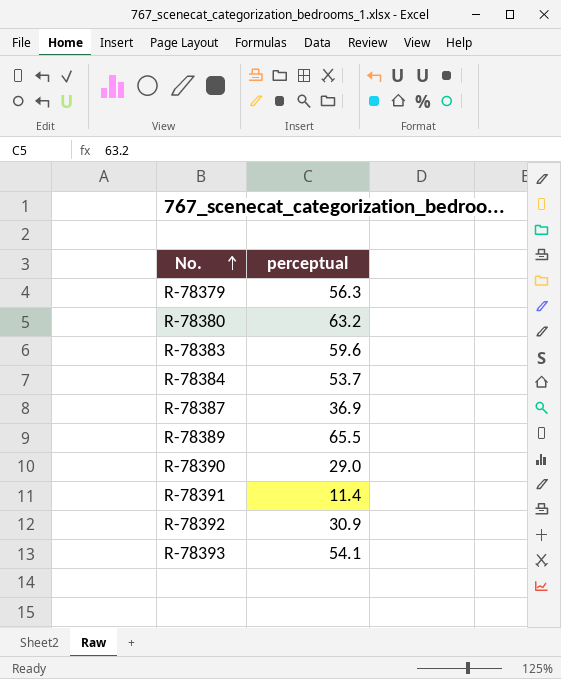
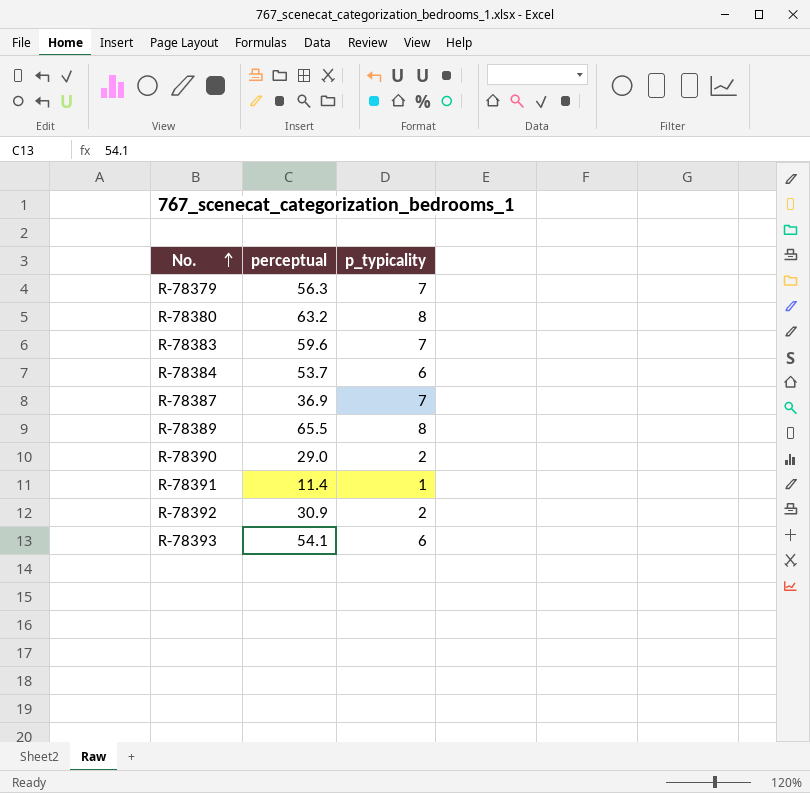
column p_typicality | position: none -> 3

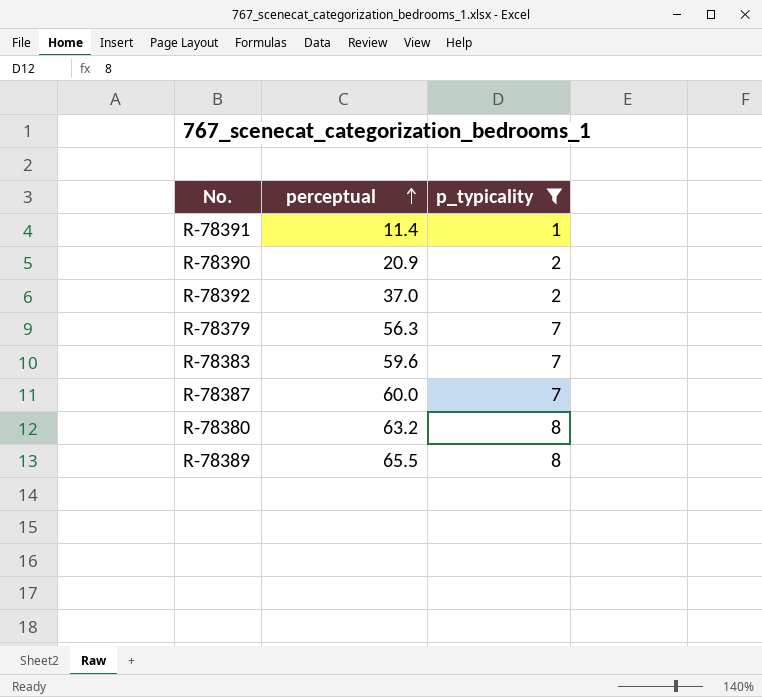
filter: none -> p_typicality != 6
row order: No. ascending -> perceptual ascending
R-78390 | perceptual: 29.0 -> 20.9
R-78392 | perceptual: 30.9 -> 37.0
R-78387 | perceptual: 36.9 -> 60.0

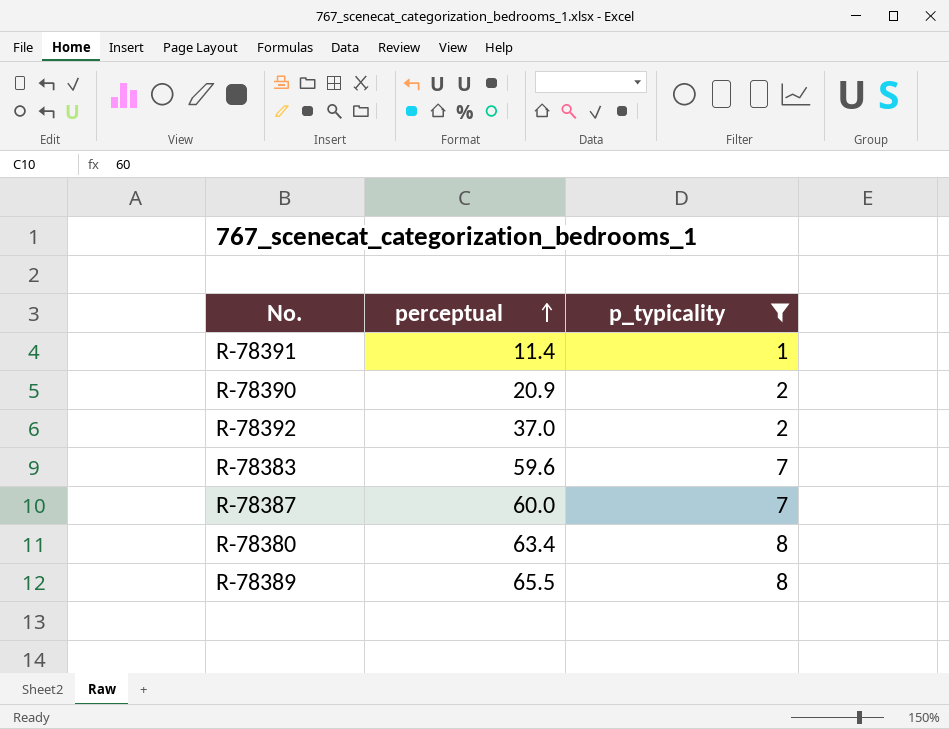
row R-78379: 56.3 | 7 -> none
R-78380 | perceptual: 63.2 -> 63.4

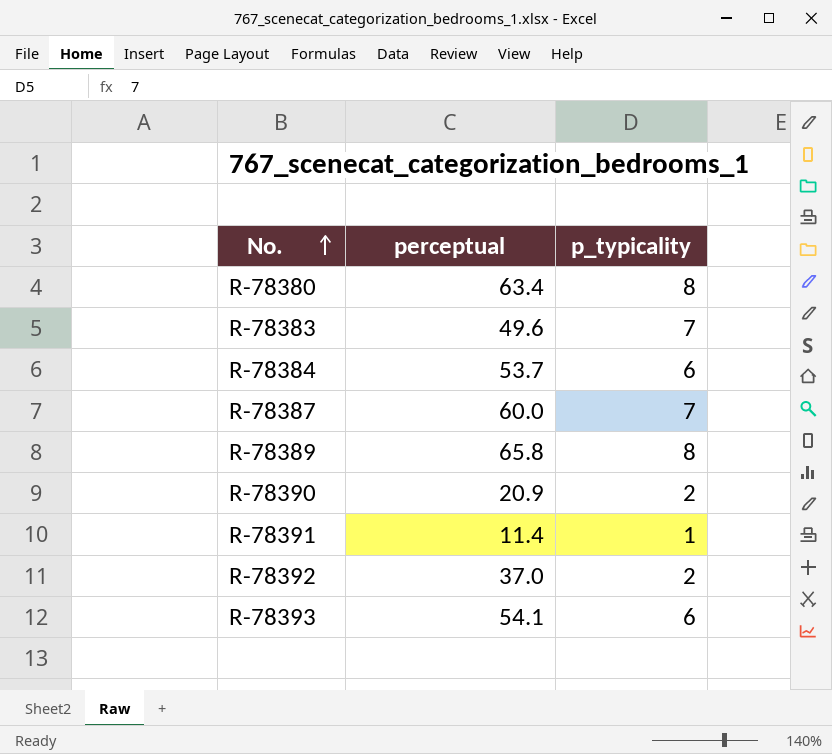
filter: p_typicality != 6 -> none
row order: perceptual ascending -> No. ascending
R-78383 | perceptual: 59.6 -> 49.6
R-78389 | perceptual: 65.5 -> 65.8

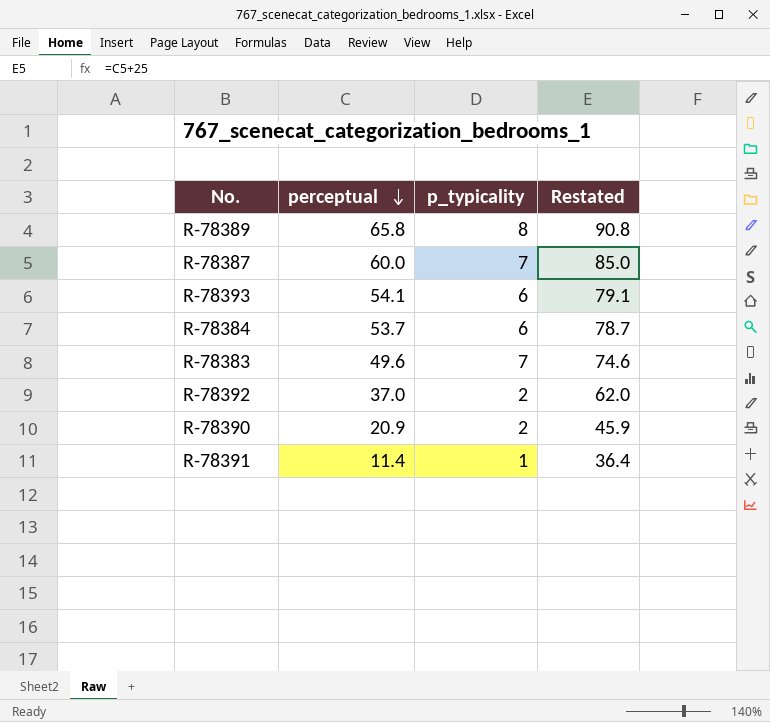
row order: No. ascending -> perceptual descending
column Restated | formula: none -> [perceptual] + 25
row R-78380: 63.4 | 8 -> none

